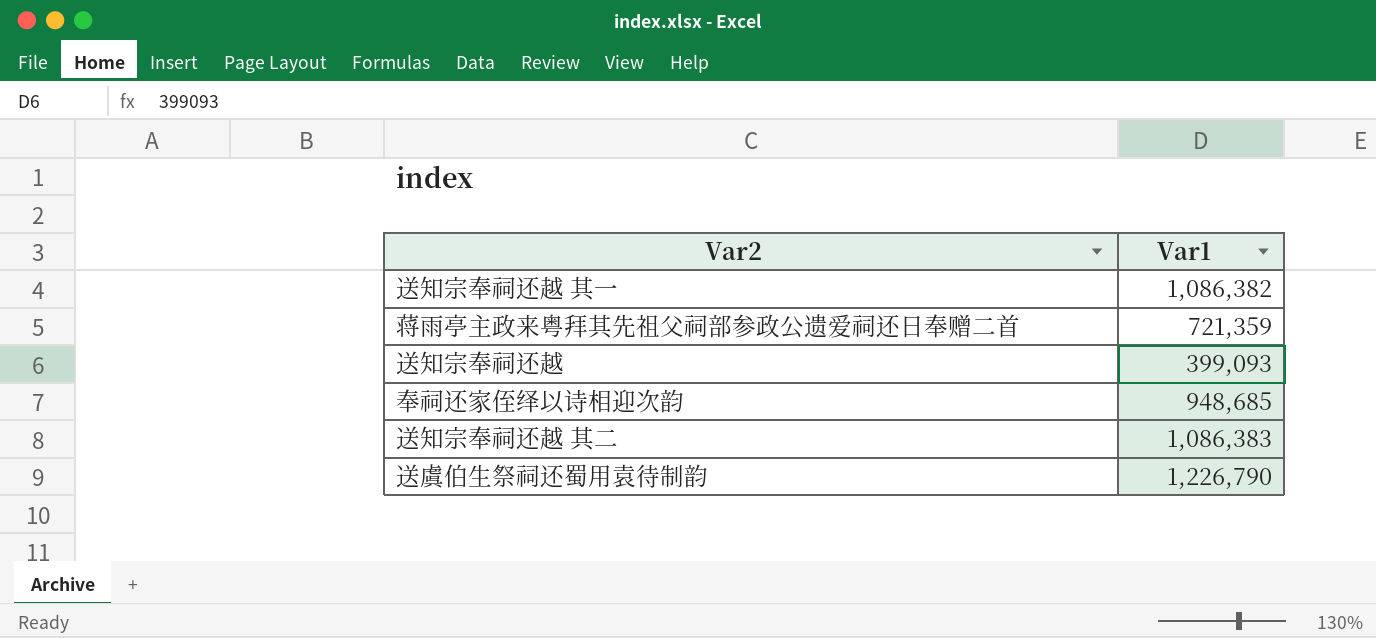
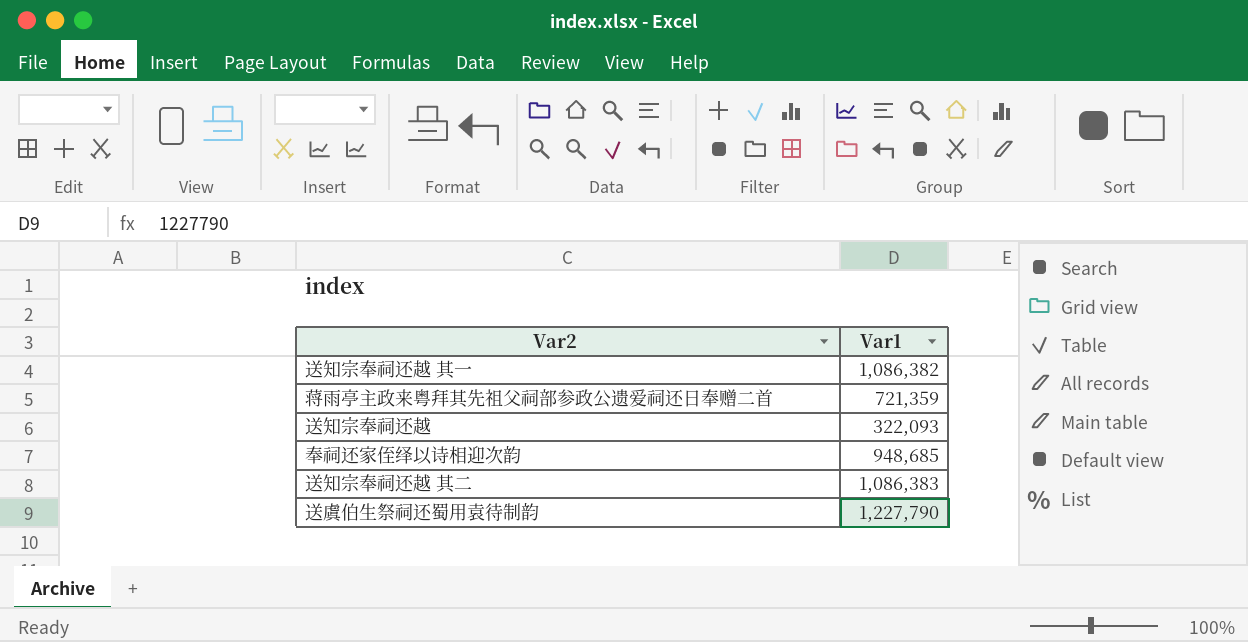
送知宗奉祠还越 | Var1: 399,093 -> 322,093
送虞伯生祭祠还蜀用袁待制韵 | Var1: 1,226,790 -> 1,227,790

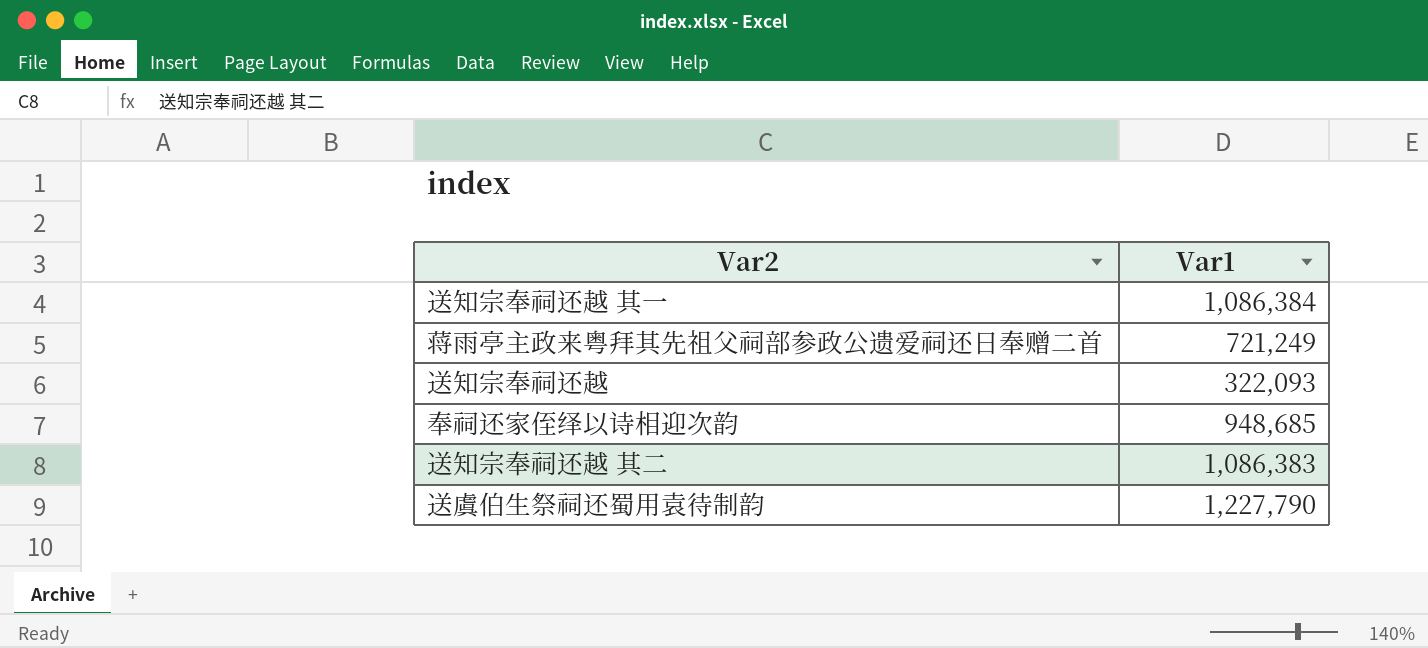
送知宗奉祠还越 其一 | Var1: 1,086,382 -> 1,086,384
蒋雨亭主政来粤拜其先祖父祠部参政公遗爱祠还日奉赠二首 | Var1: 721,359 -> 721,249

